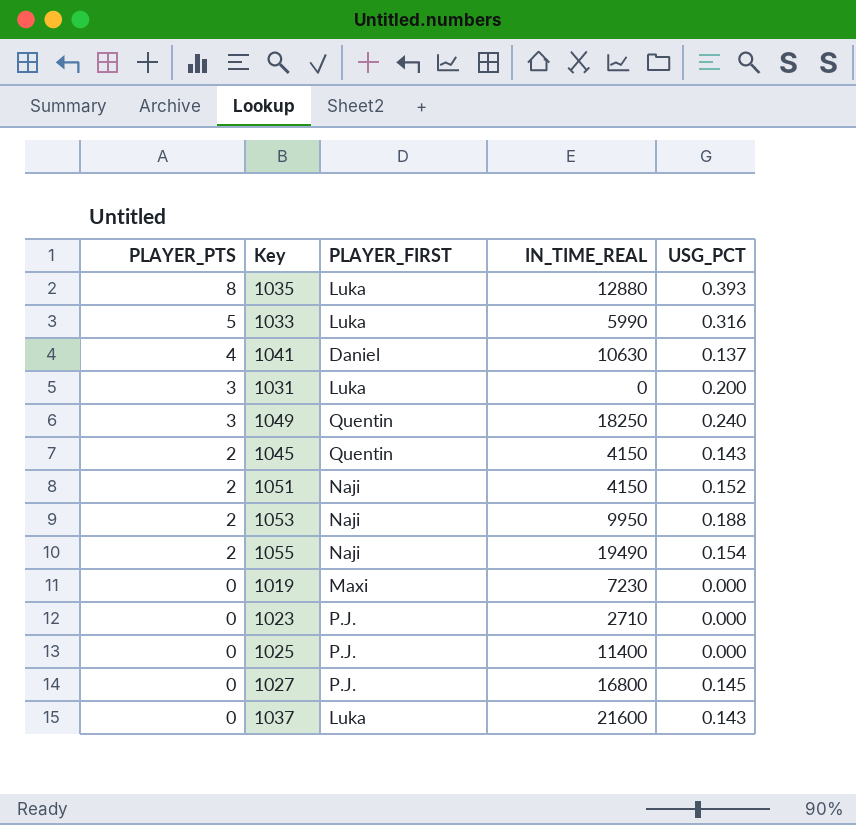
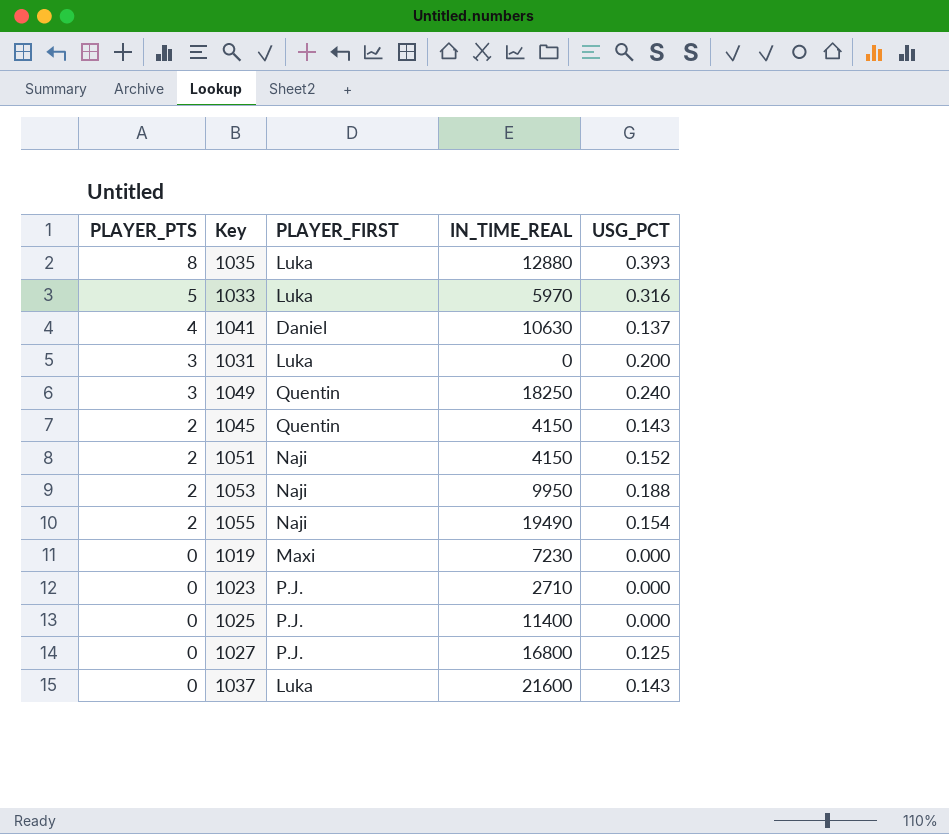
1033 | IN_TIME_REAL: 5990 -> 5970
1027 | USG_PCT: 0.145 -> 0.125

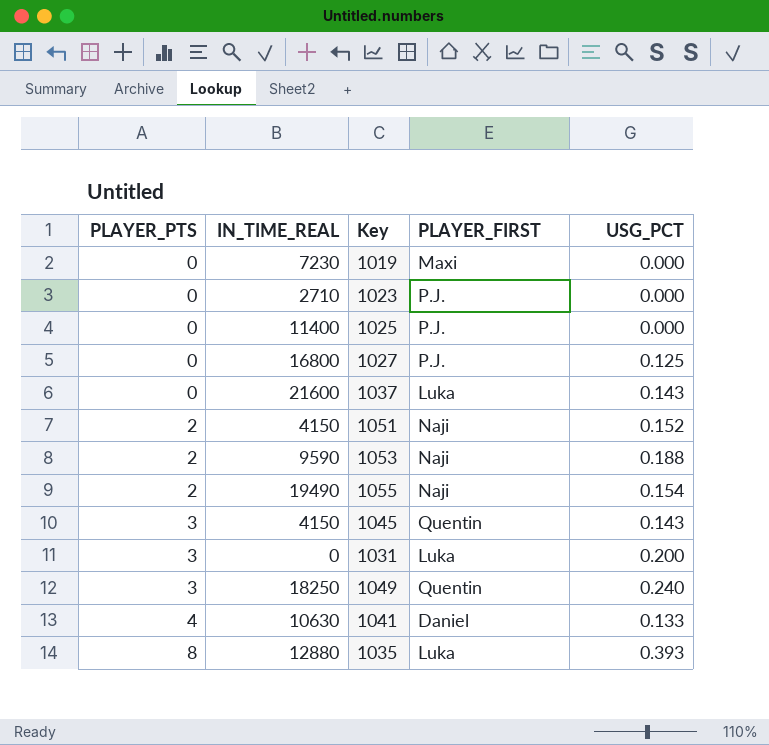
row order: PLAYER_PTS descending -> PLAYER_PTS ascending
column IN_TIME_REAL | position: 4 -> 2
row 1033: 5 | Luka | 5970 | 0.316 -> none
1053 | IN_TIME_REAL: 9950 -> 9590
1045 | PLAYER_PTS: 2 -> 3
1041 | USG_PCT: 0.137 -> 0.133

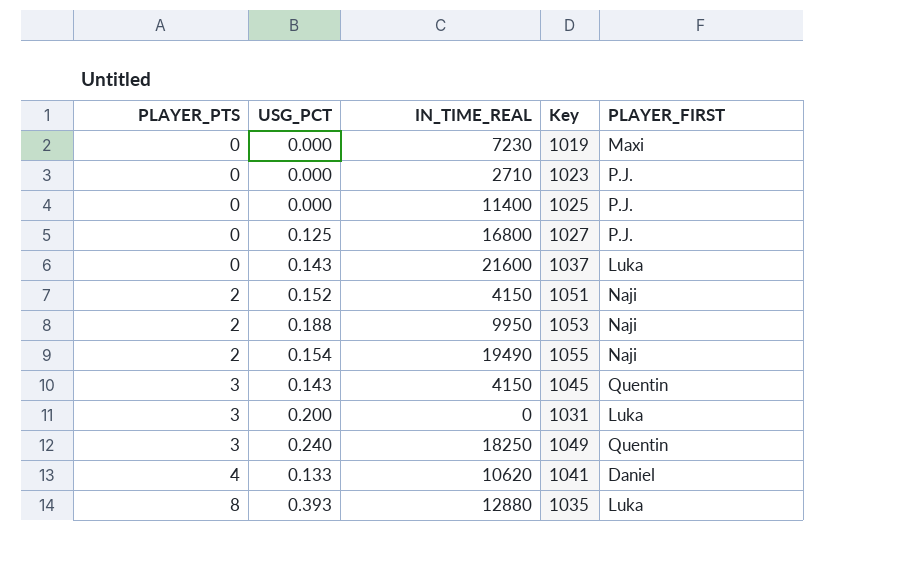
column USG_PCT | position: 5 -> 2
1053 | IN_TIME_REAL: 9590 -> 9950
1041 | IN_TIME_REAL: 10630 -> 10620

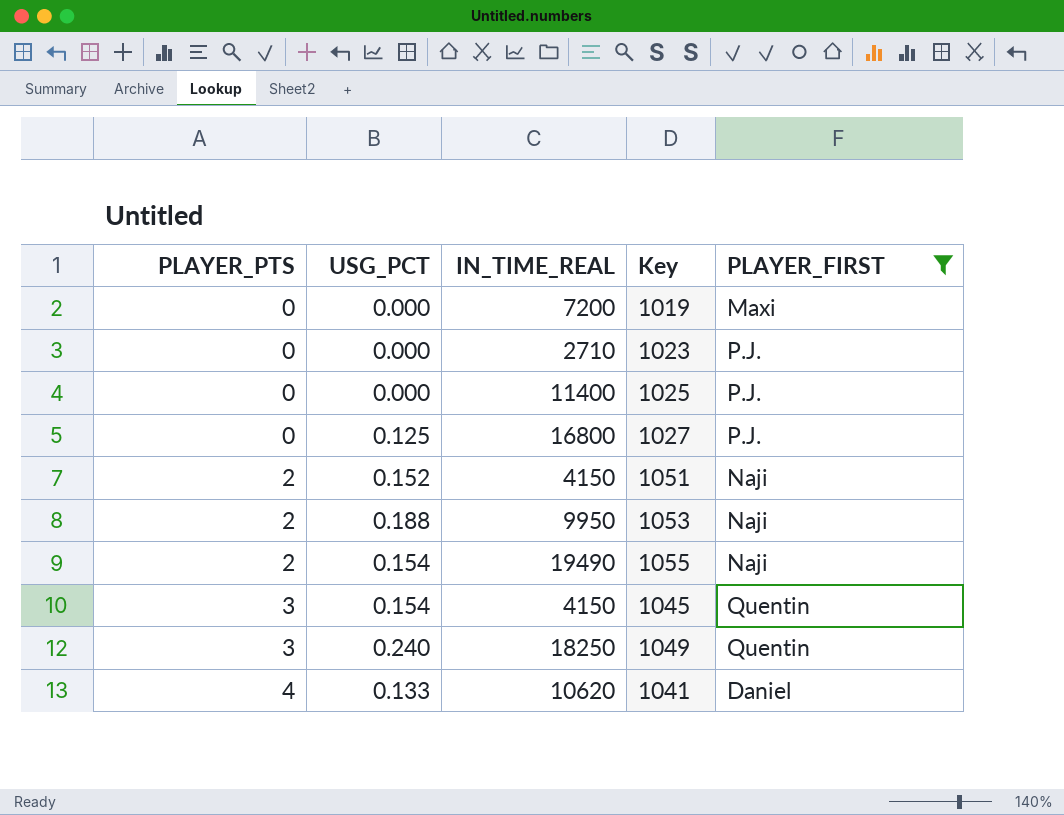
filter: none -> PLAYER_FIRST != Luka
1019 | IN_TIME_REAL: 7230 -> 7200
1045 | USG_PCT: 0.143 -> 0.154

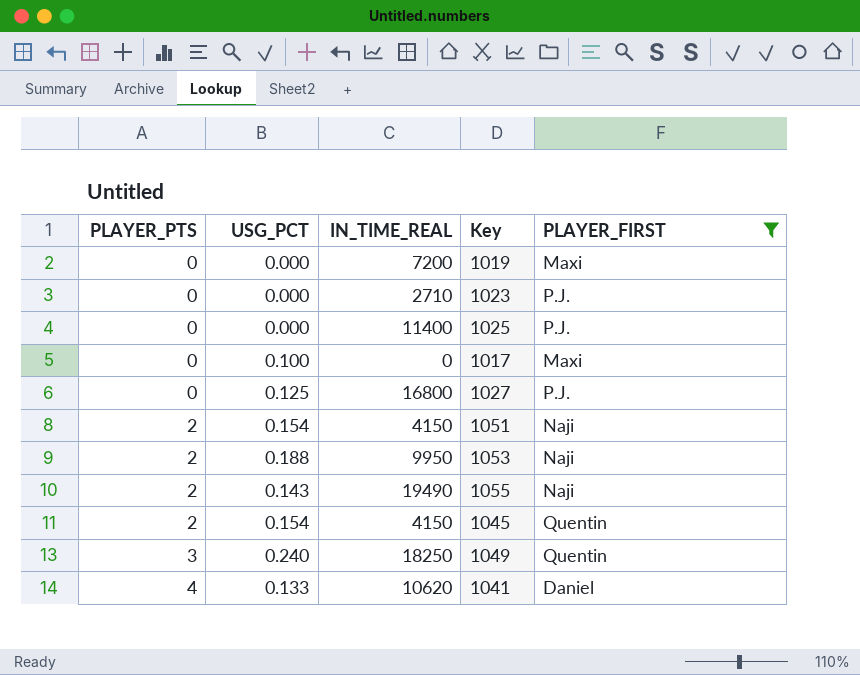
row 1017: none -> 0 | 0.100 | 0 | Maxi
1051 | USG_PCT: 0.152 -> 0.154
1055 | USG_PCT: 0.154 -> 0.143
1045 | PLAYER_PTS: 3 -> 2

